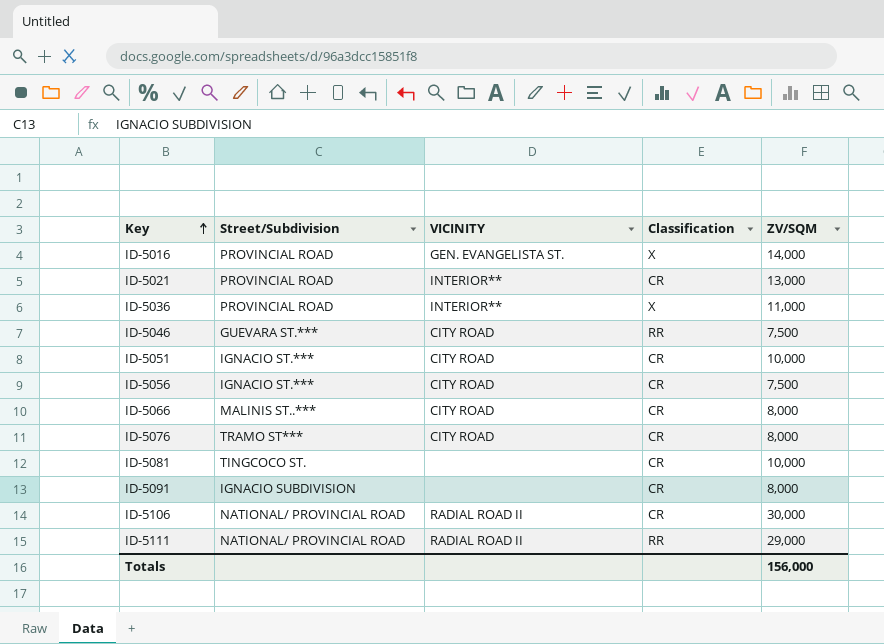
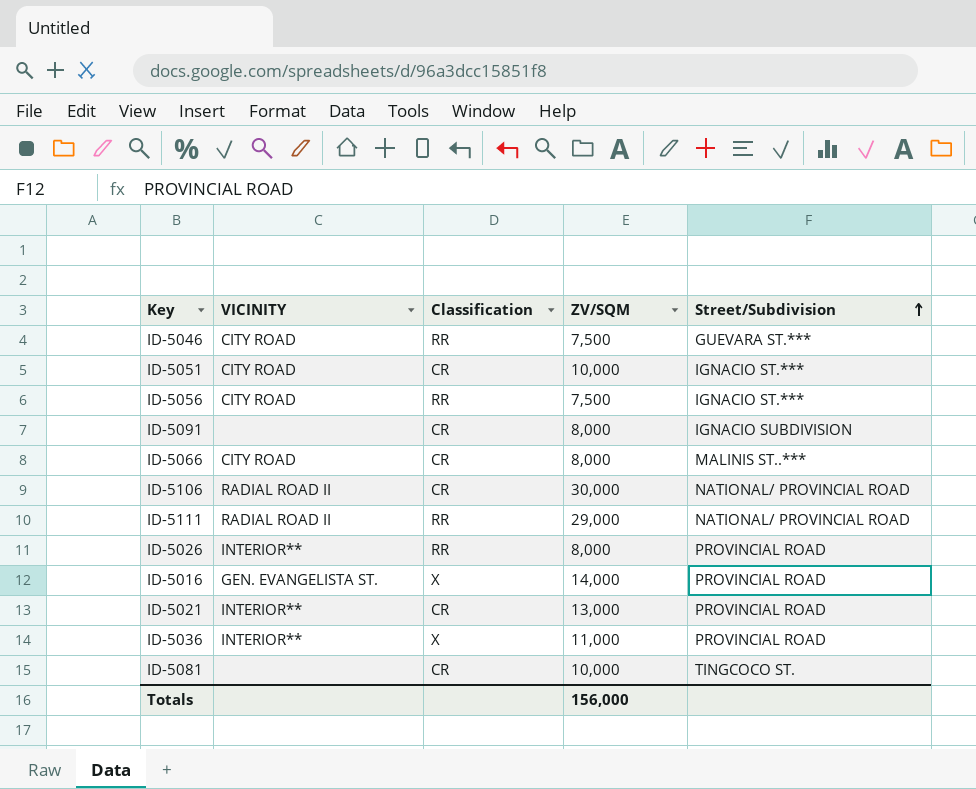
row order: Key ascending -> Street/Subdivision ascending
column Street/Subdivision | position: 2 -> 5
row ID-5076: TRAMO ST*** | CITY ROAD | CR | 8,000 -> none
ID-5056 | Classification: CR -> RR
row ID-5026: none -> INTERIOR** | RR | 8,000 | PROVINCIAL ROAD

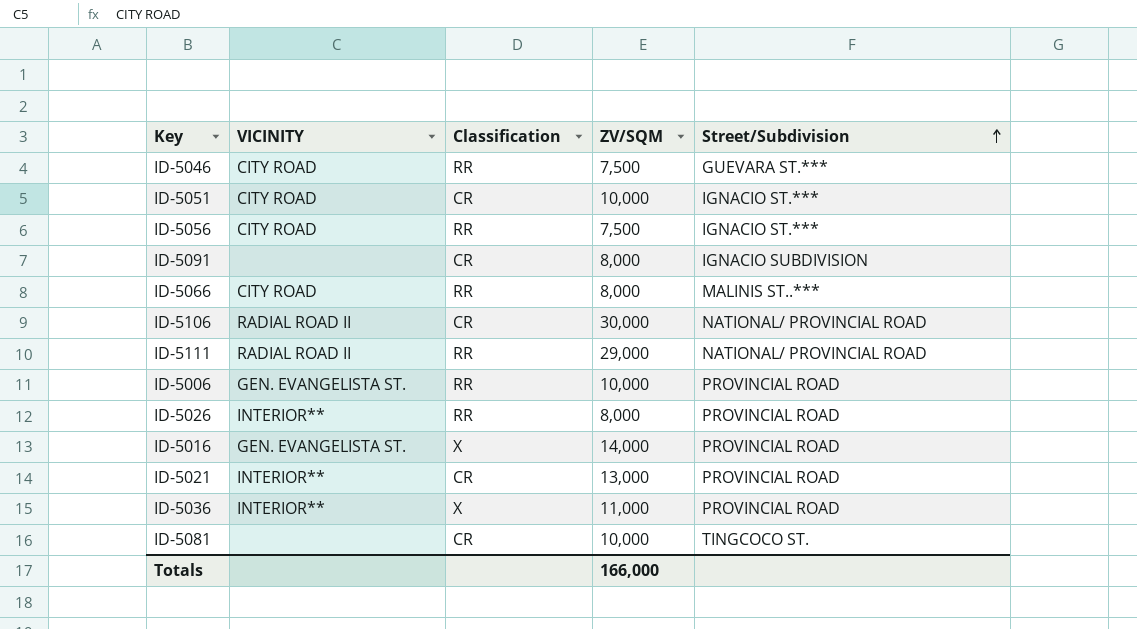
ID-5066 | Classification: CR -> RR
row ID-5006: none -> GEN. EVANGELISTA ST. | RR | 10,000 | PROVINCIAL ROAD
Totals | ZV/SQM: 156,000 -> 166,000

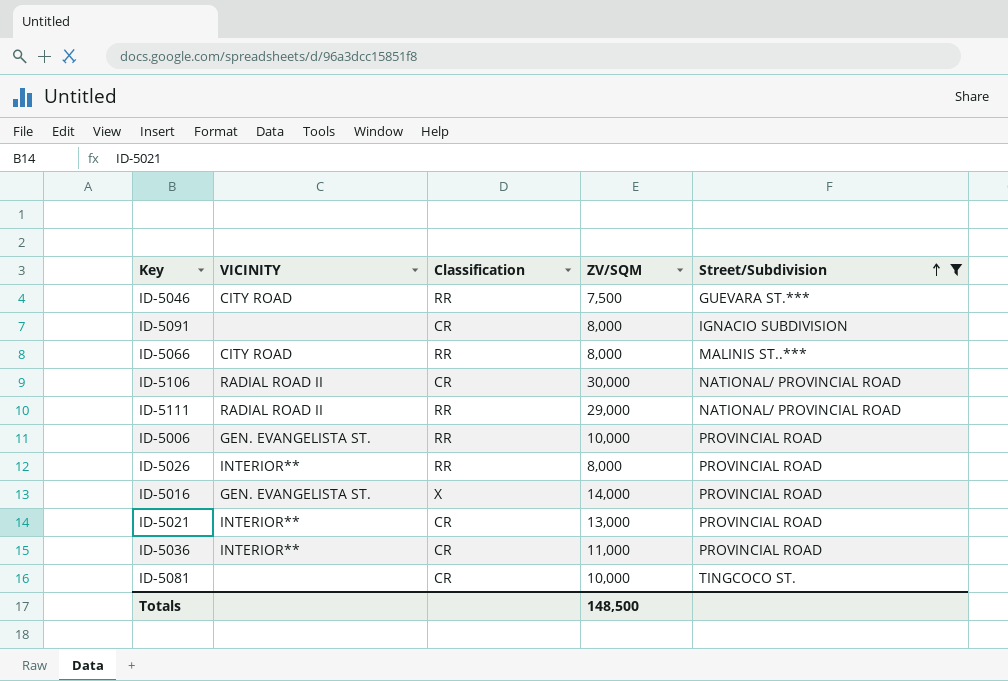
filter: none -> Street/Subdivision != IGNACIO ST.***
ID-5036 | Classification: X -> CR
Totals | ZV/SQM: 166,000 -> 148,500

